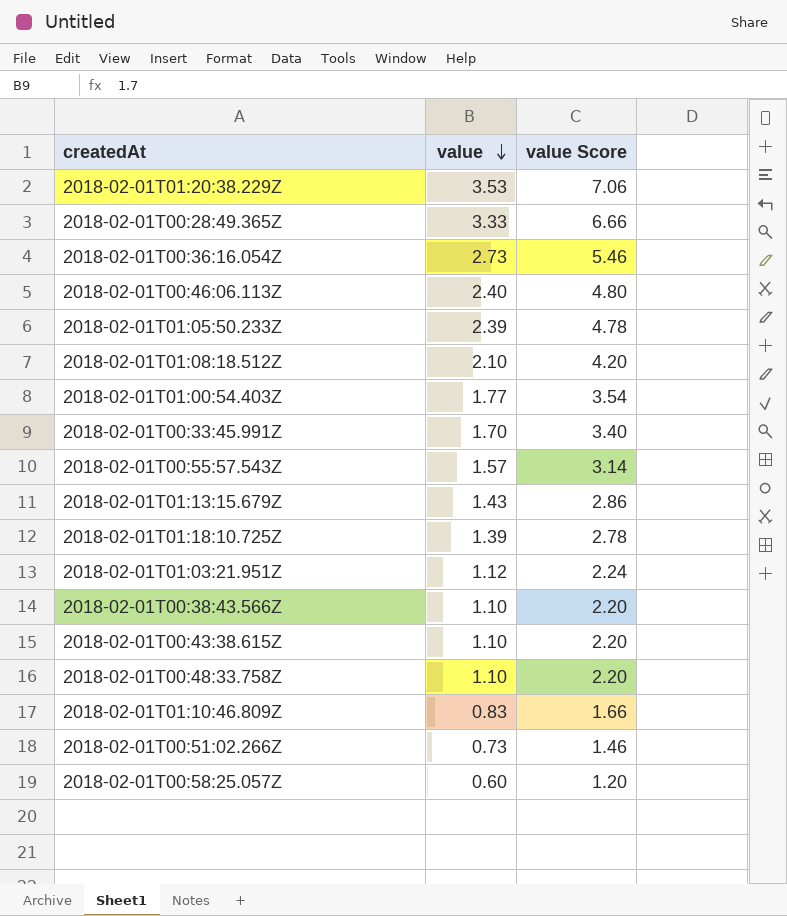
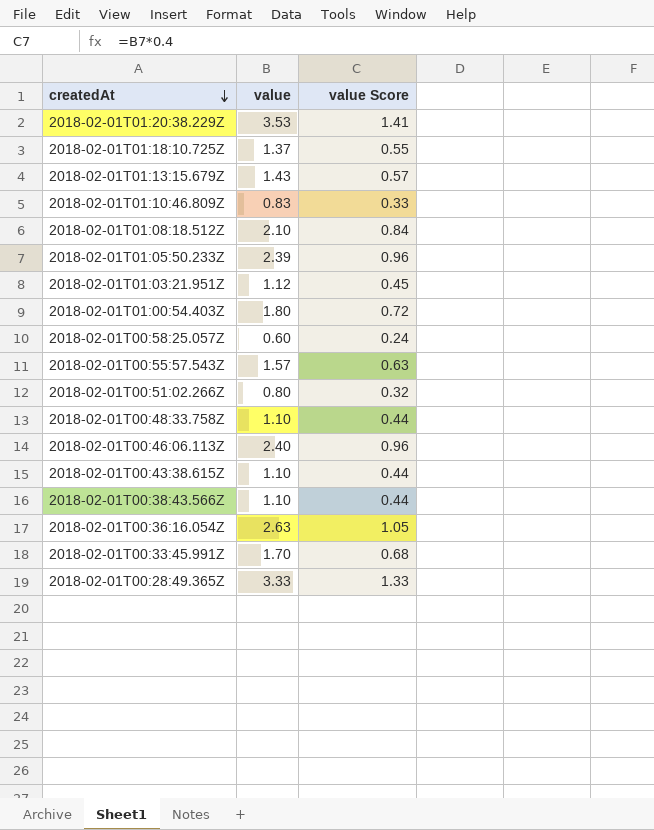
row order: value descending -> createdAt descending
column value Score | formula: [value] * 2 -> [value] * 0.4
2018-02-01T01:18:10.725Z | value: 1.39 -> 1.37
2018-02-01T01:00:54.403Z | value: 1.77 -> 1.80
2018-02-01T00:51:02.266Z | value: 0.73 -> 0.80
2018-02-01T00:36:16.054Z | value: 2.73 -> 2.63

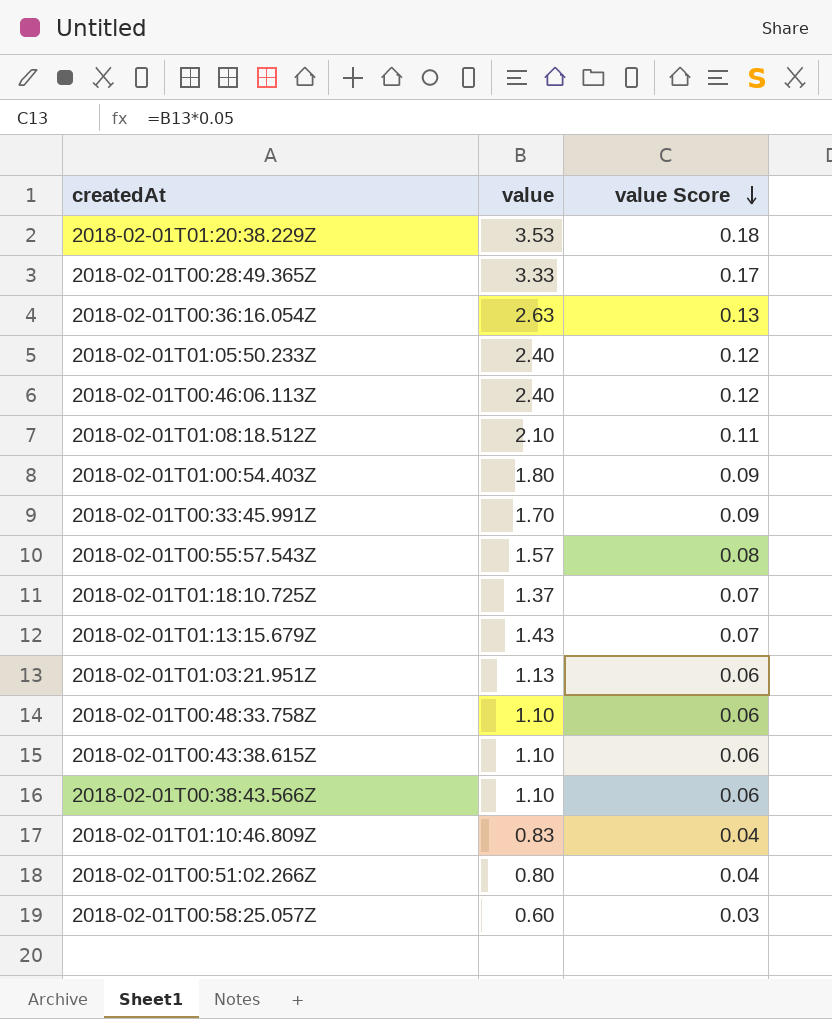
row order: createdAt descending -> value Score descending
column value Score | formula: [value] * 0.4 -> [value] * 0.05
2018-02-01T01:05:50.233Z | value: 2.39 -> 2.40
2018-02-01T01:03:21.951Z | value: 1.12 -> 1.13

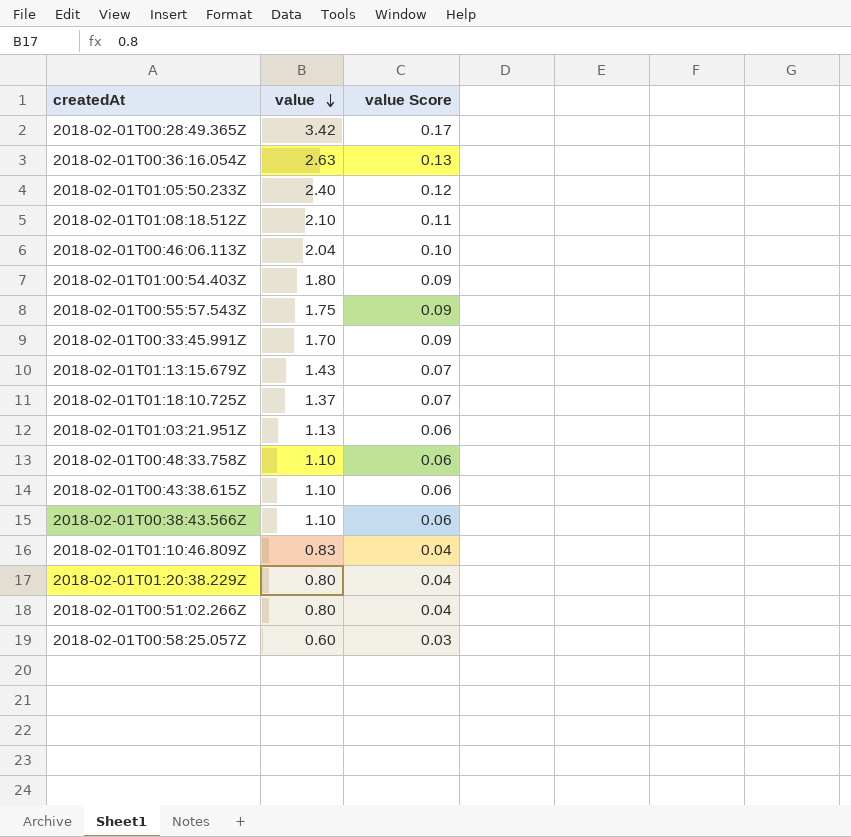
row order: value Score descending -> value descending
2018-02-01T00:28:49.365Z | value: 3.33 -> 3.42
2018-02-01T00:46:06.113Z | value: 2.40 -> 2.04
2018-02-01T00:46:06.113Z | value Score: 0.12 -> 0.10
2018-02-01T00:55:57.543Z | value: 1.57 -> 1.75
2018-02-01T00:55:57.543Z | value Score: 0.08 -> 0.09
2018-02-01T01:20:38.229Z | value: 3.53 -> 0.80
2018-02-01T01:20:38.229Z | value Score: 0.18 -> 0.04

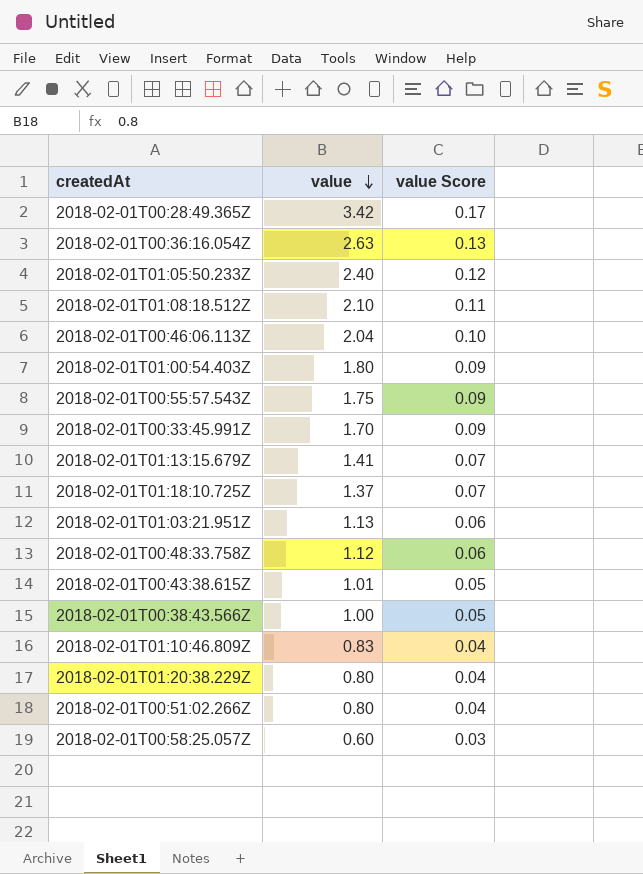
2018-02-01T01:13:15.679Z | value: 1.43 -> 1.41
2018-02-01T00:48:33.758Z | value: 1.10 -> 1.12
2018-02-01T00:43:38.615Z | value: 1.10 -> 1.01
2018-02-01T00:43:38.615Z | value Score: 0.06 -> 0.05
2018-02-01T00:38:43.566Z | value: 1.10 -> 1.00
2018-02-01T00:38:43.566Z | value Score: 0.06 -> 0.05

